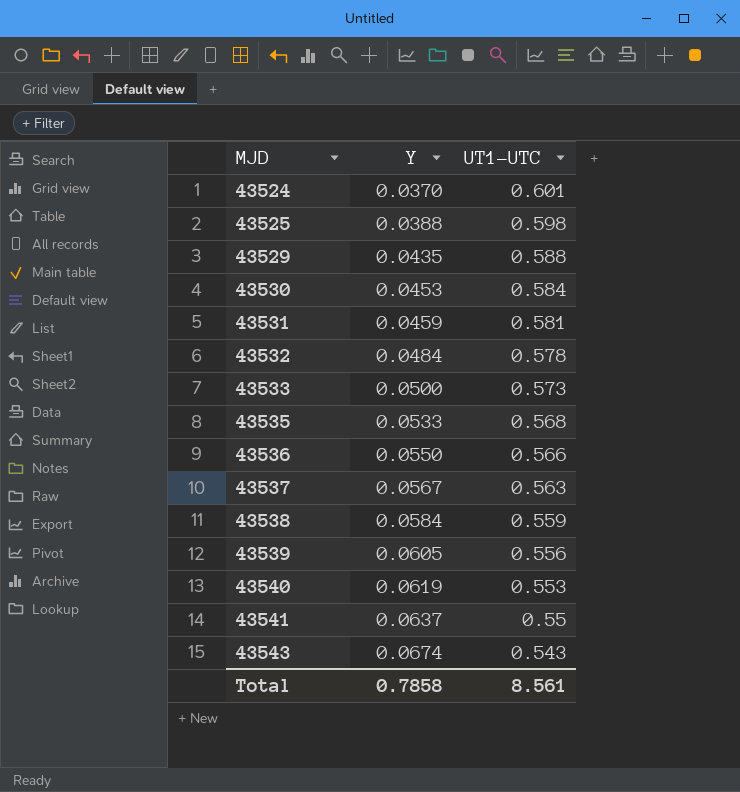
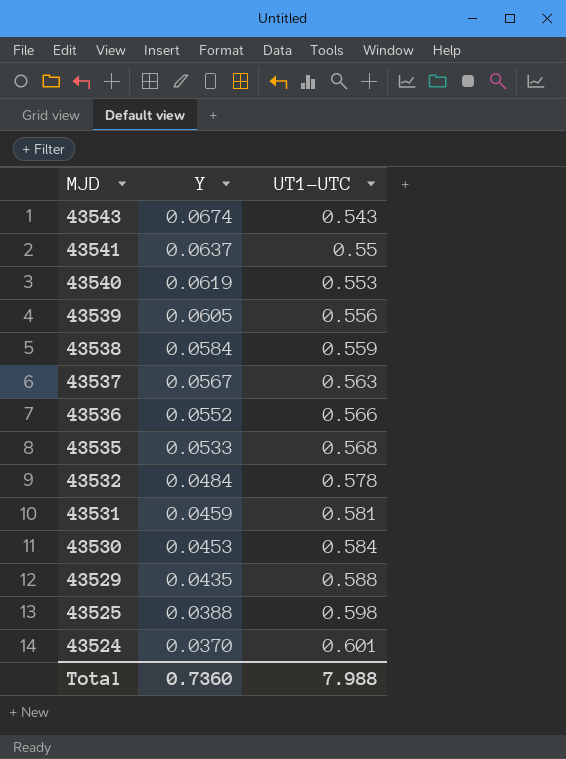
row order: MJD ascending -> MJD descending
row 43533: 0.0500 | 0.573 -> none
43536 | Y: 0.0550 -> 0.0552
Total | Y: 0.7858 -> 0.7360
Total | UT1-UTC: 8.561 -> 7.988

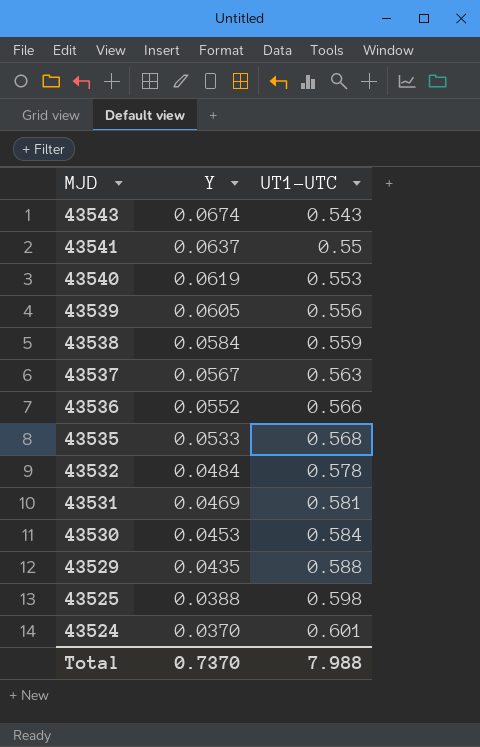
43531 | Y: 0.0459 -> 0.0469
Total | Y: 0.7360 -> 0.7370

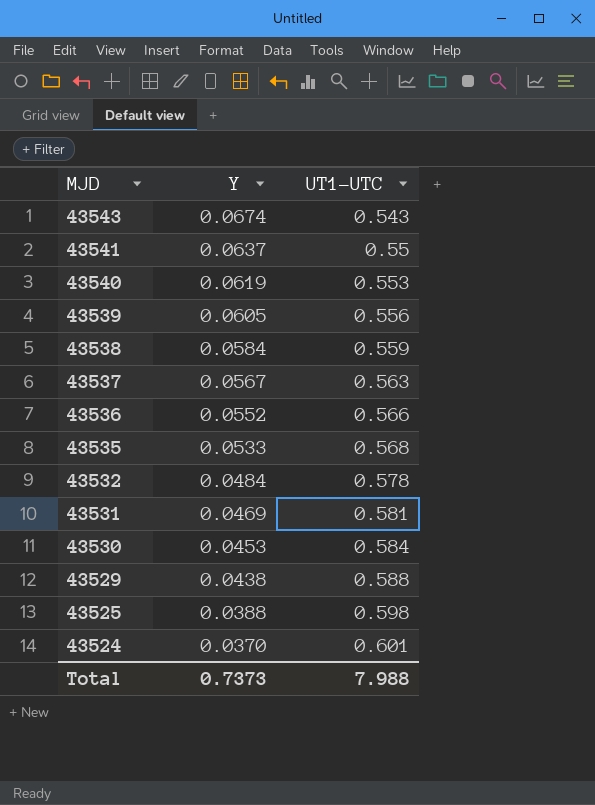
43529 | Y: 0.0435 -> 0.0438
Total | Y: 0.7370 -> 0.7373

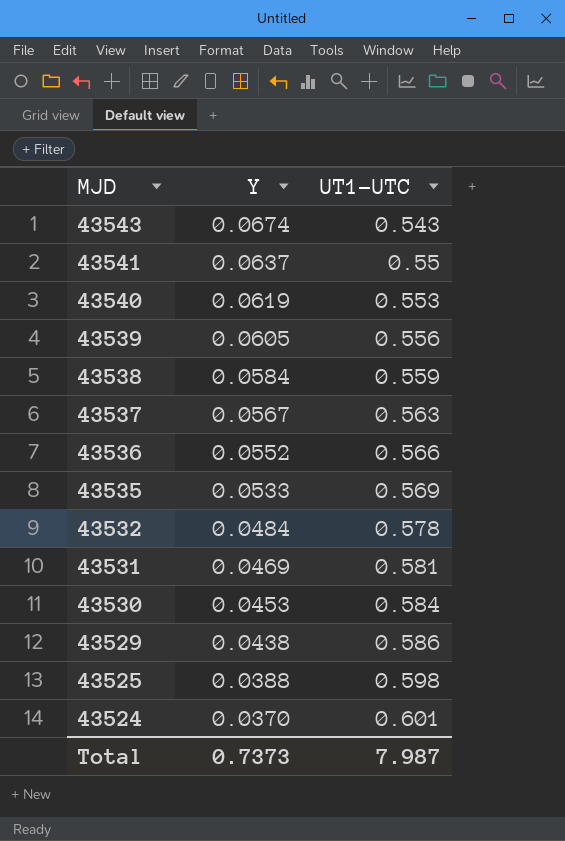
43535 | UT1-UTC: 0.568 -> 0.569
43529 | UT1-UTC: 0.588 -> 0.586
Total | UT1-UTC: 7.988 -> 7.987

